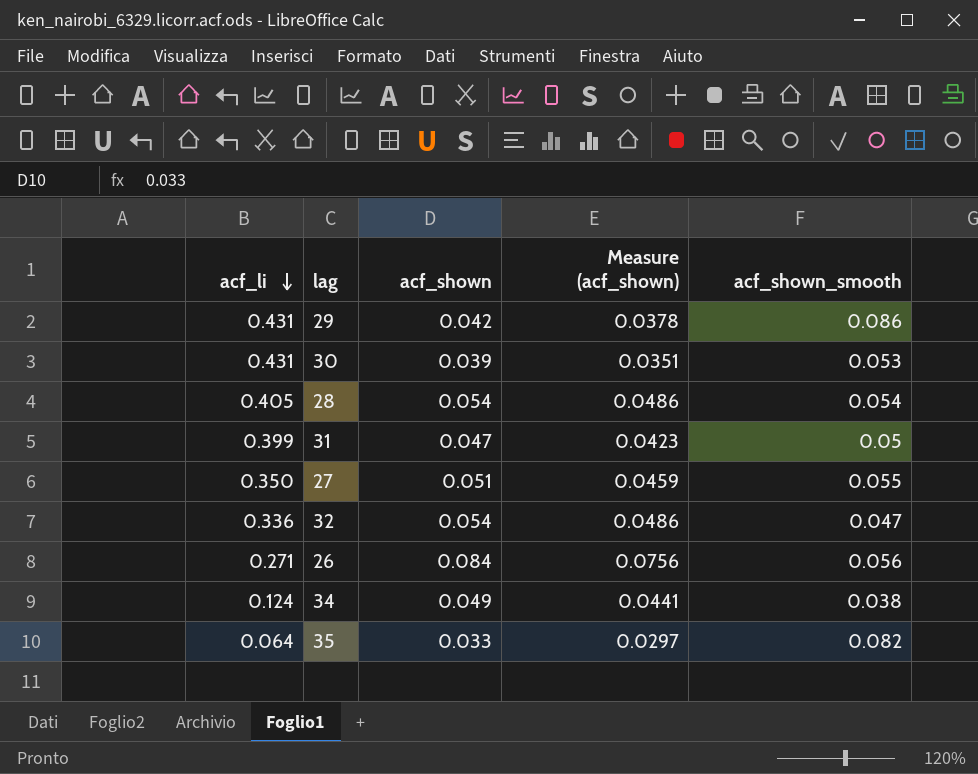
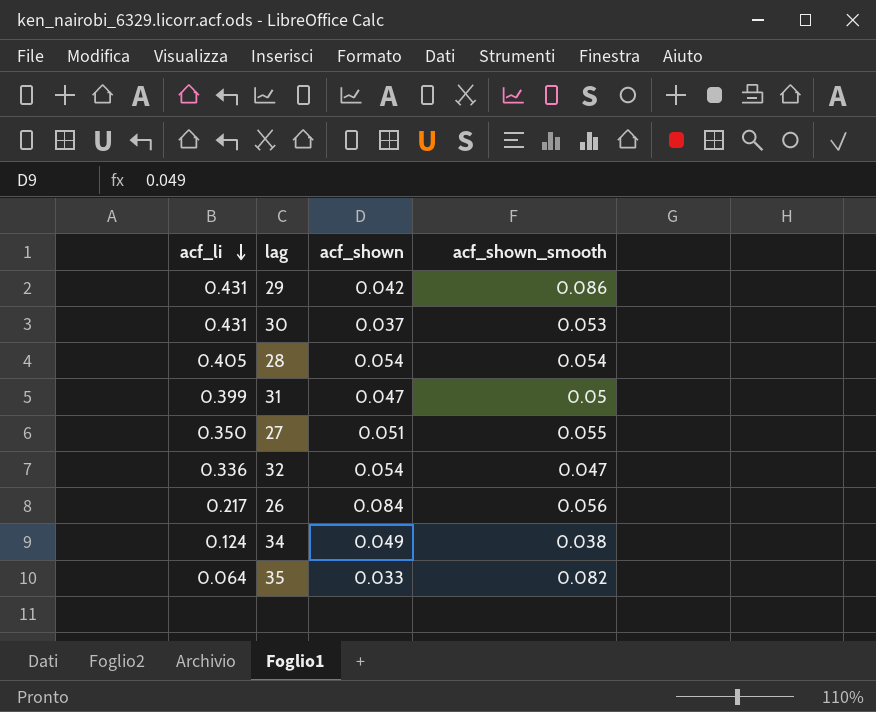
column Measure (acf_shown) | formula: [acf_shown] * 0.9 -> none
30 | acf_shown: 0.039 -> 0.037
26 | acf_li: 0.271 -> 0.217

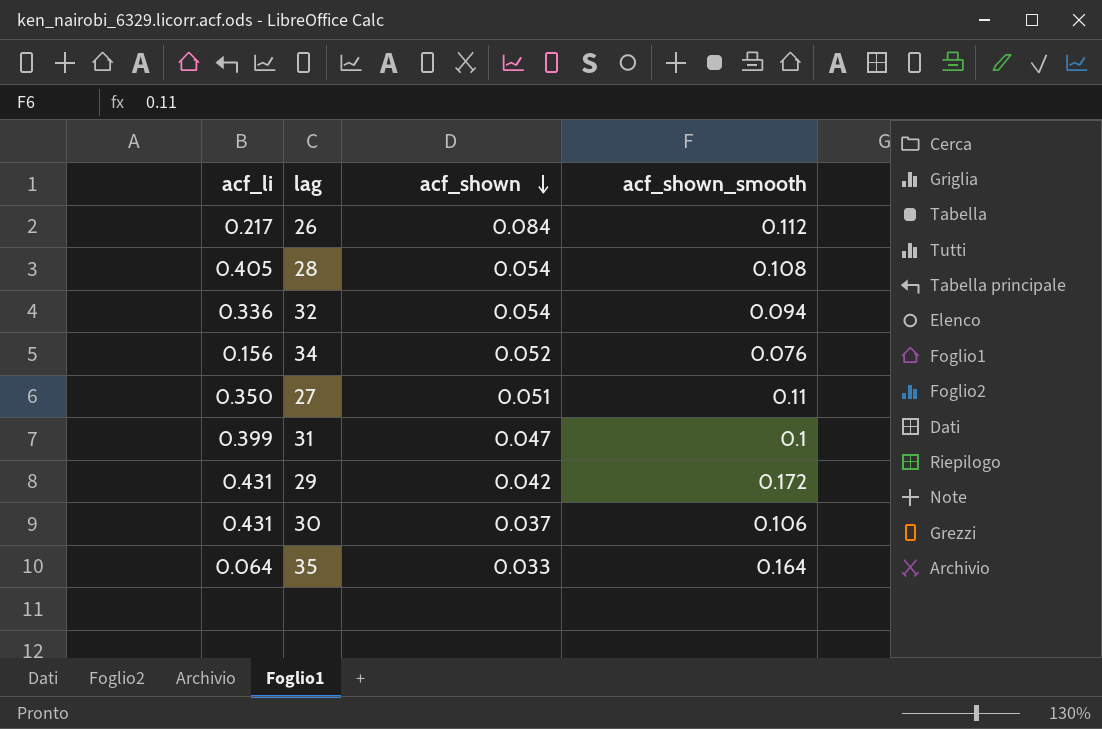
row order: acf_li descending -> acf_shown descending
26 | acf_shown_smooth: 0.056 -> 0.112
28 | acf_shown_smooth: 0.054 -> 0.108
32 | acf_shown_smooth: 0.047 -> 0.094
34 | acf_li: 0.124 -> 0.156
34 | acf_shown: 0.049 -> 0.052
34 | acf_shown_smooth: 0.038 -> 0.076
27 | acf_shown_smooth: 0.055 -> 0.11
31 | acf_shown_smooth: 0.05 -> 0.1
29 | acf_shown_smooth: 0.086 -> 0.172
30 | acf_shown_smooth: 0.053 -> 0.106
35 | acf_shown_smooth: 0.082 -> 0.164

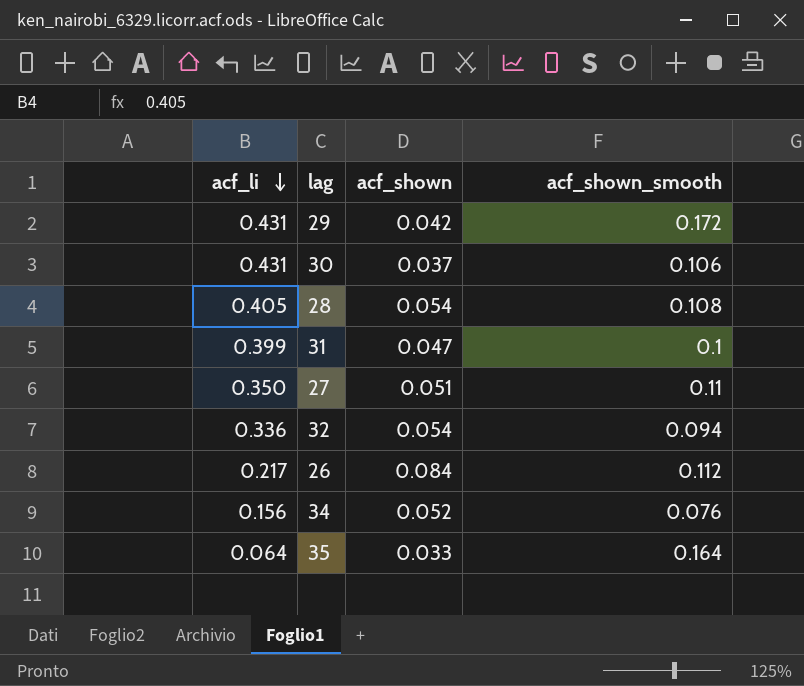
row order: acf_shown descending -> acf_li descending

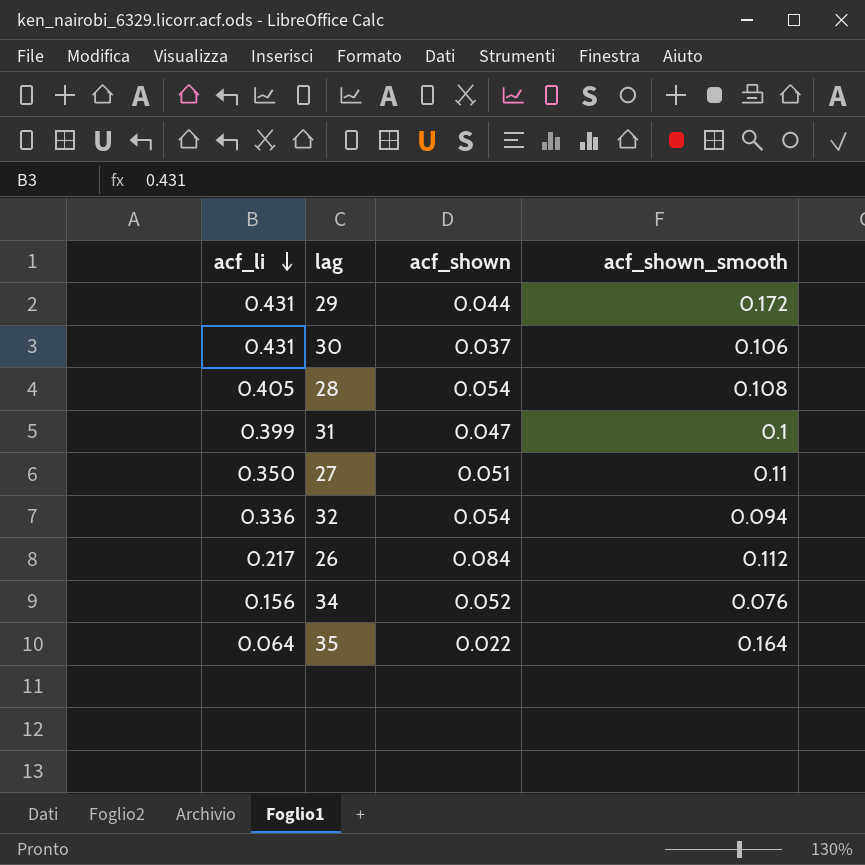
29 | acf_shown: 0.042 -> 0.044
35 | acf_shown: 0.033 -> 0.022

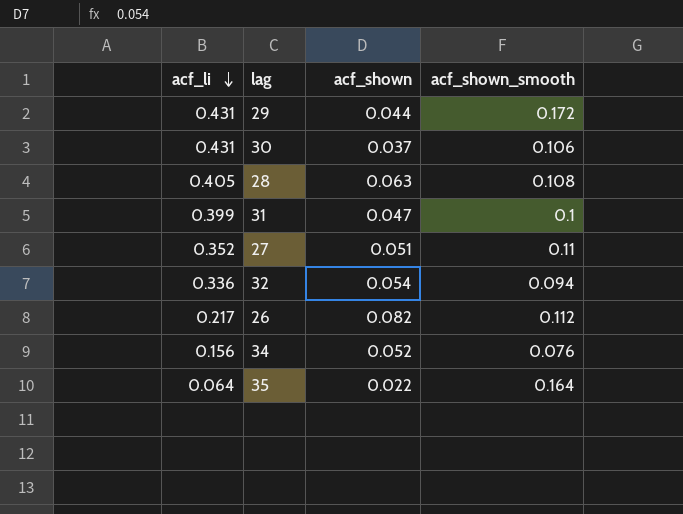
28 | acf_shown: 0.054 -> 0.063
27 | acf_li: 0.350 -> 0.352
26 | acf_shown: 0.084 -> 0.082

